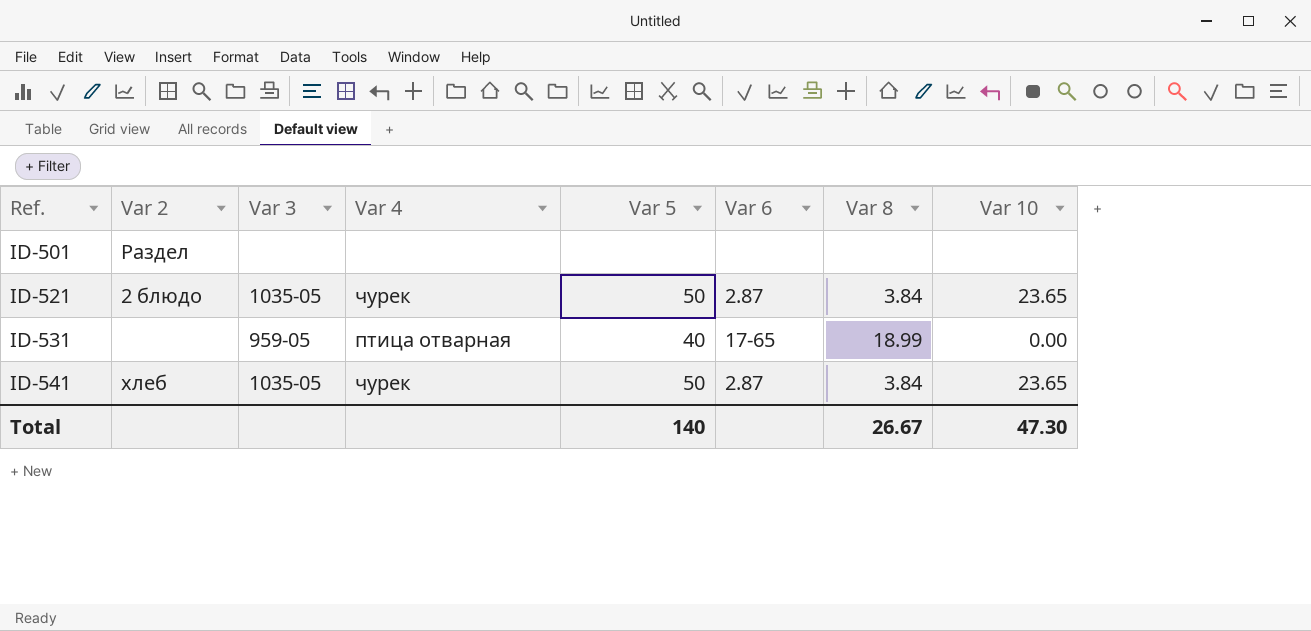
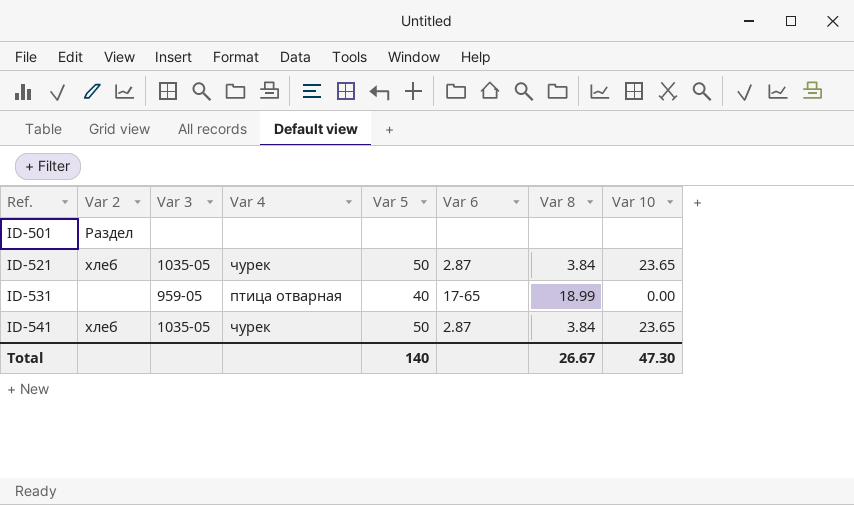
ID-521 | Var 2: 2 блюдо -> хлеб

